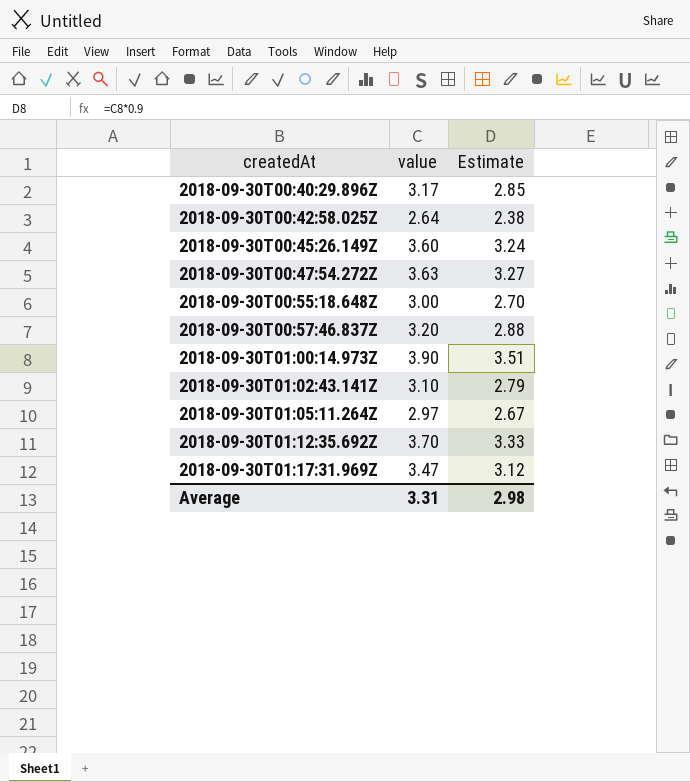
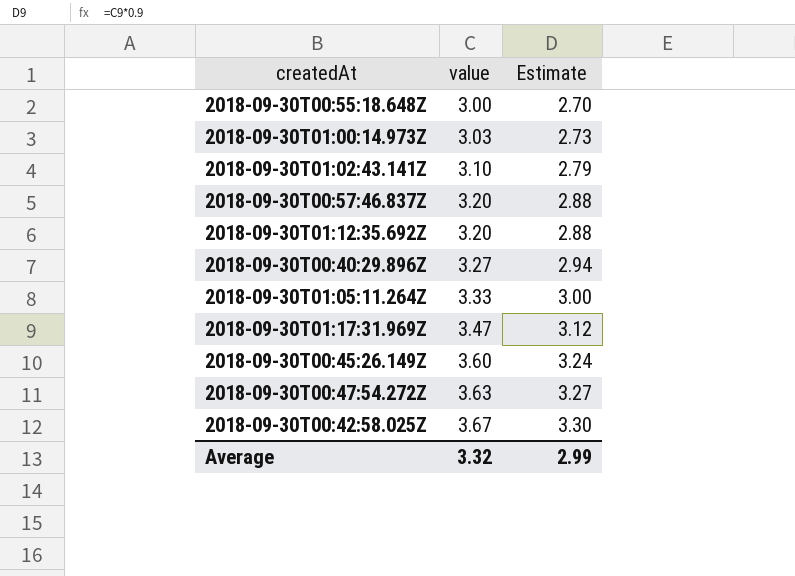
row order: createdAt ascending -> value ascending
2018-09-30T01:00:14.973Z | value: 3.90 -> 3.03
2018-09-30T01:00:14.973Z | Estimate: 3.51 -> 2.73
2018-09-30T01:12:35.692Z | value: 3.70 -> 3.20
2018-09-30T01:12:35.692Z | Estimate: 3.33 -> 2.88
2018-09-30T00:40:29.896Z | value: 3.17 -> 3.27
2018-09-30T00:40:29.896Z | Estimate: 2.85 -> 2.94
2018-09-30T01:05:11.264Z | value: 2.97 -> 3.33
2018-09-30T01:05:11.264Z | Estimate: 2.67 -> 3.00
2018-09-30T00:42:58.025Z | value: 2.64 -> 3.67
2018-09-30T00:42:58.025Z | Estimate: 2.38 -> 3.30
Average | value: 3.31 -> 3.32
Average | Estimate: 2.98 -> 2.99

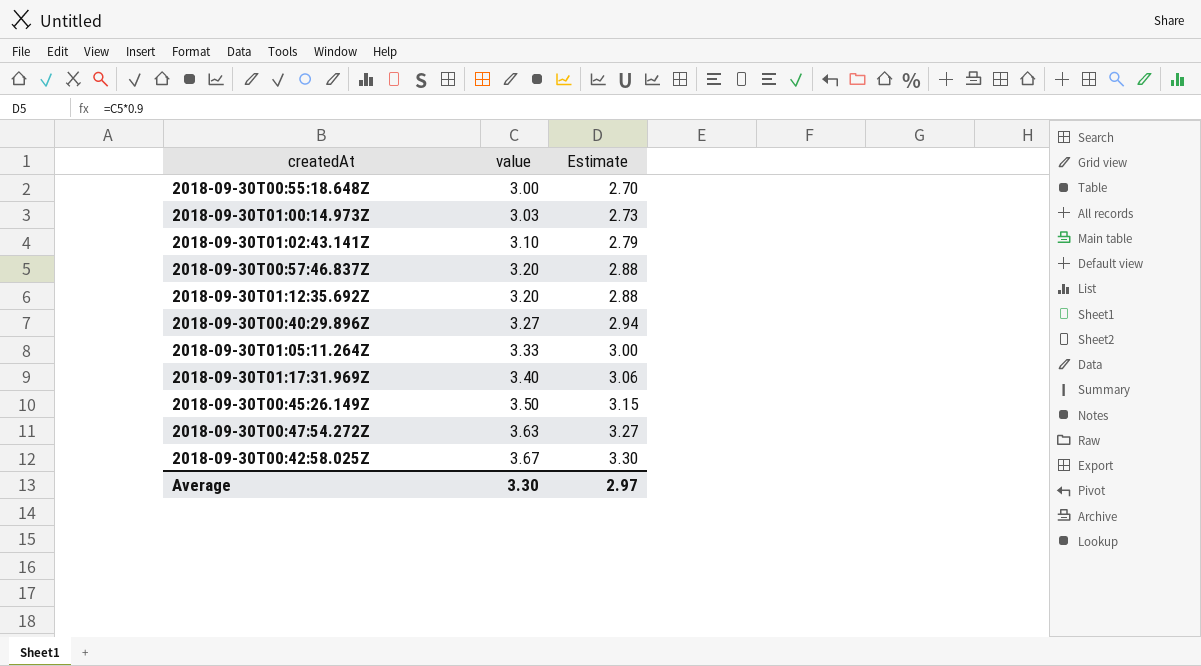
2018-09-30T01:17:31.969Z | value: 3.47 -> 3.40
2018-09-30T01:17:31.969Z | Estimate: 3.12 -> 3.06
2018-09-30T00:45:26.149Z | value: 3.60 -> 3.50
2018-09-30T00:45:26.149Z | Estimate: 3.24 -> 3.15
Average | value: 3.32 -> 3.30
Average | Estimate: 2.99 -> 2.97

